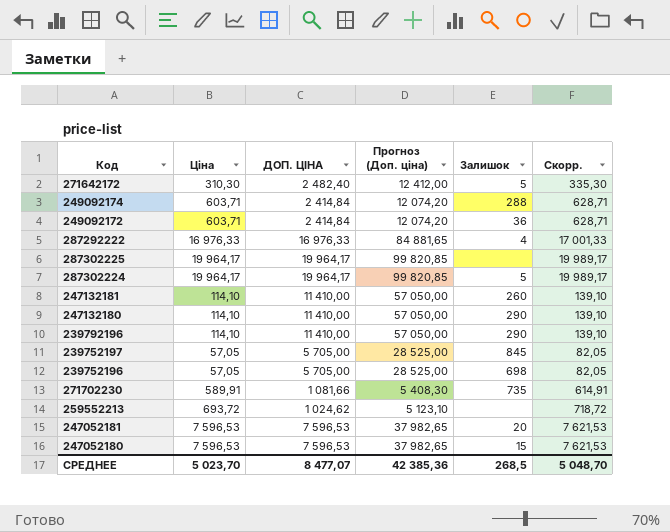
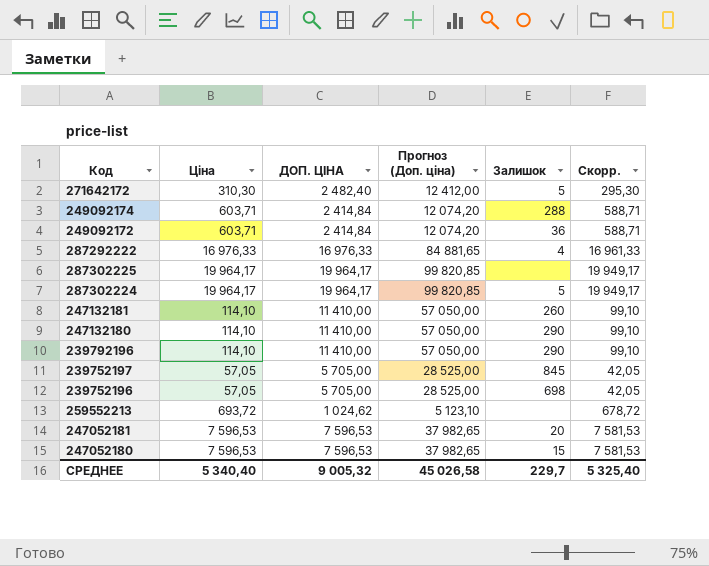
column Скорр. | formula: [Ціна] + 25 -> [Ціна] - 15
row 271702230: 589,91 | 1 081,66 | 5 408,30 | 735 | 614,91 -> none
СРЕДНЕЕ | Ціна: 5 023,70 -> 5 340,40
СРЕДНЕЕ | ДОП. ЦІНА: 8 477,07 -> 9 005,32
СРЕДНЕЕ | Прогноз (Доп. ціна): 42 385,36 -> 45 026,58
СРЕДНЕЕ | Залишок: 268,5 -> 229,7
СРЕДНЕЕ | Скорр.: 5 048,70 -> 5 325,40

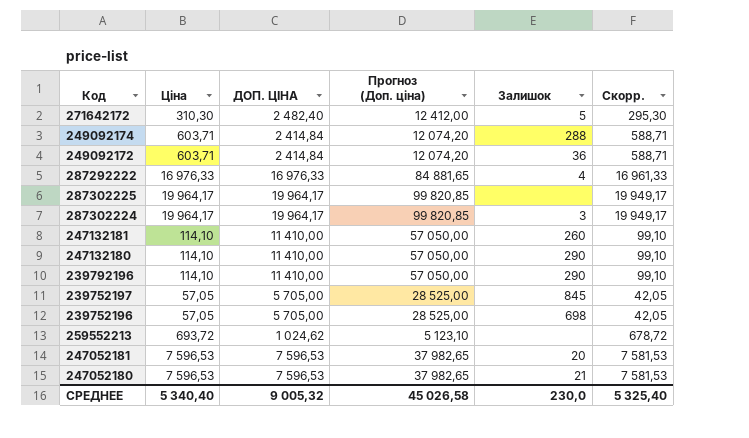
287302224 | Залишок: 5 -> 3
247052180 | Залишок: 15 -> 21
СРЕДНЕЕ | Залишок: 229,7 -> 230,0

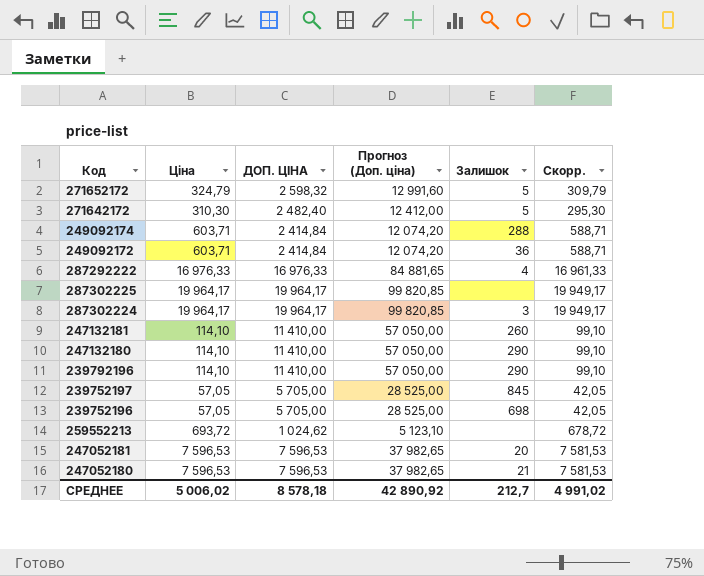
row 271652172: none -> 324,79 | 2 598,32 | 12 991,60 | 5 | 309,79
СРЕДНЕЕ | Ціна: 5 340,40 -> 5 006,02
СРЕДНЕЕ | ДОП. ЦІНА: 9 005,32 -> 8 578,18
СРЕДНЕЕ | Прогноз (Доп. ціна): 45 026,58 -> 42 890,92
СРЕДНЕЕ | Залишок: 230,0 -> 212,7
СРЕДНЕЕ | Скорр.: 5 325,40 -> 4 991,02

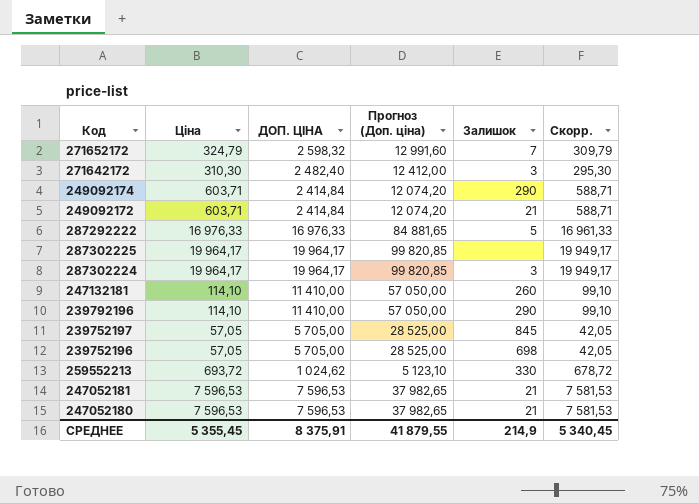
row 247132180: 114,10 | 11 410,00 | 57 050,00 | 290 | 99,10 -> none
271652172 | Залишок: 5 -> 7
271642172 | Залишок: 5 -> 3
249092174 | Залишок: 288 -> 290
249092172 | Залишок: 36 -> 21
287292222 | Залишок: 4 -> 5
259552213 | Залишок: none -> 330
247052181 | Залишок: 20 -> 21
СРЕДНЕЕ | Ціна: 5 006,02 -> 5 355,45
СРЕДНЕЕ | ДОП. ЦІНА: 8 578,18 -> 8 375,91
СРЕДНЕЕ | Прогноз (Доп. ціна): 42 890,92 -> 41 879,55
СРЕДНЕЕ | Залишок: 212,7 -> 214,9
СРЕДНЕЕ | Скорр.: 4 991,02 -> 5 340,45

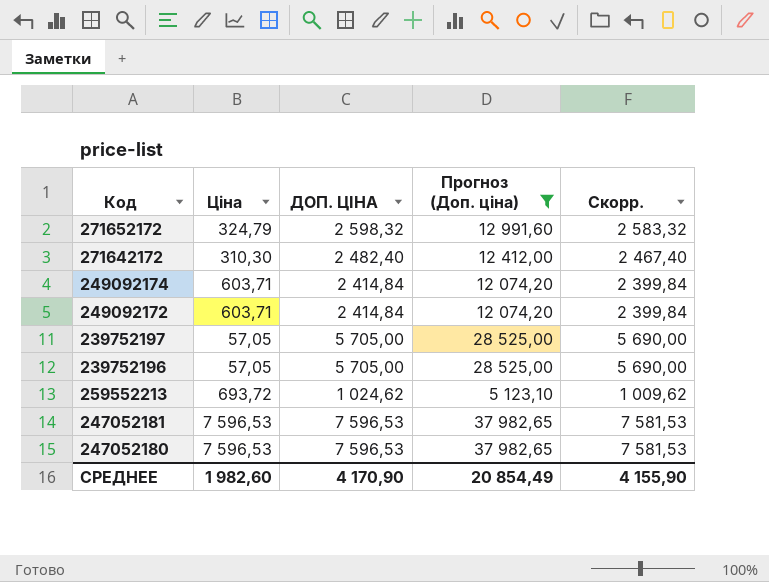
filter: none -> Прогноз (Доп. ціна) <= 37 982,65
column Залишок | position: 5 -> none
column Скорр. | formula: [Ціна] - 15 -> [ДОП. ЦІНА] - 15
СРЕДНЕЕ | Ціна: 5 355,45 -> 1 982,60
СРЕДНЕЕ | ДОП. ЦІНА: 8 375,91 -> 4 170,90
СРЕДНЕЕ | Прогноз (Доп. ціна): 41 879,55 -> 20 854,49
СРЕДНЕЕ | Скорр.: 5 340,45 -> 4 155,90

